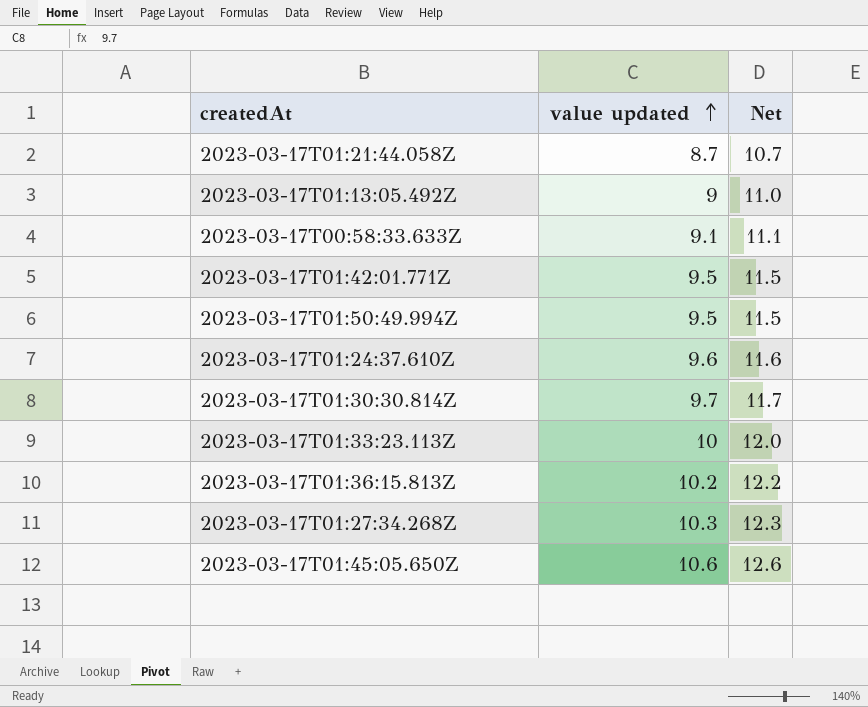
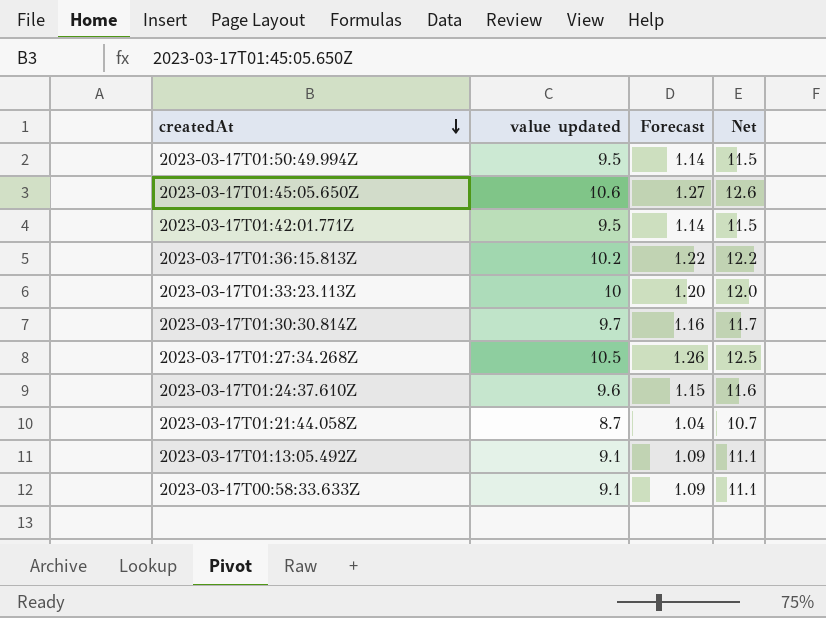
row order: value updated ascending -> createdAt descending
column Forecast | formula: none -> [value updated] * 0.12
2023-03-17T01:27:34.268Z | value updated: 10.3 -> 10.5
2023-03-17T01:27:34.268Z | Net: 12.3 -> 12.5
2023-03-17T01:13:05.492Z | value updated: 9 -> 9.1
2023-03-17T01:13:05.492Z | Net: 11.0 -> 11.1

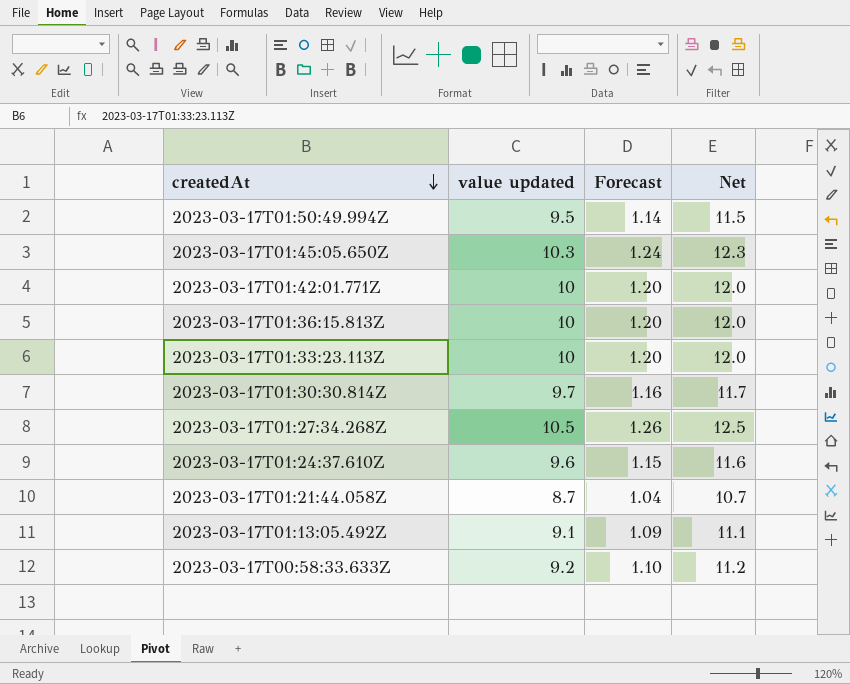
2023-03-17T01:45:05.650Z | value updated: 10.6 -> 10.3
2023-03-17T01:45:05.650Z | Forecast: 1.27 -> 1.24
2023-03-17T01:45:05.650Z | Net: 12.6 -> 12.3
2023-03-17T01:42:01.771Z | value updated: 9.5 -> 10
2023-03-17T01:42:01.771Z | Forecast: 1.14 -> 1.20
2023-03-17T01:42:01.771Z | Net: 11.5 -> 12.0
2023-03-17T01:36:15.813Z | value updated: 10.2 -> 10
2023-03-17T01:36:15.813Z | Forecast: 1.22 -> 1.20
2023-03-17T01:36:15.813Z | Net: 12.2 -> 12.0
2023-03-17T00:58:33.633Z | value updated: 9.1 -> 9.2
2023-03-17T00:58:33.633Z | Forecast: 1.09 -> 1.10
2023-03-17T00:58:33.633Z | Net: 11.1 -> 11.2

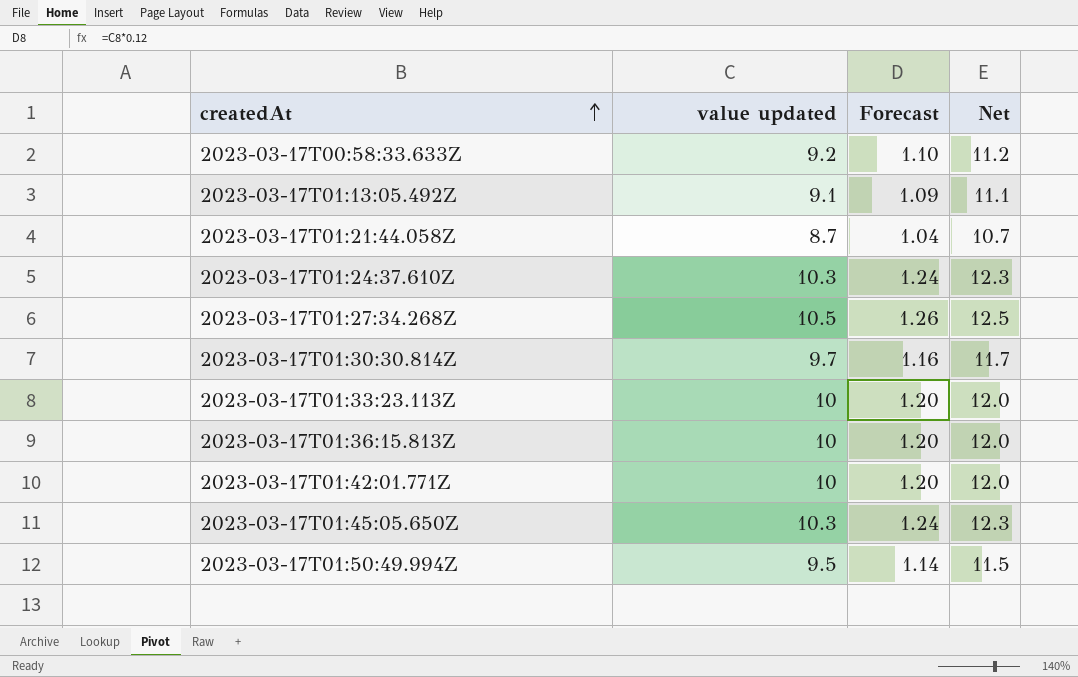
row order: createdAt descending -> createdAt ascending
2023-03-17T01:24:37.610Z | value updated: 9.6 -> 10.3
2023-03-17T01:24:37.610Z | Forecast: 1.15 -> 1.24
2023-03-17T01:24:37.610Z | Net: 11.6 -> 12.3

